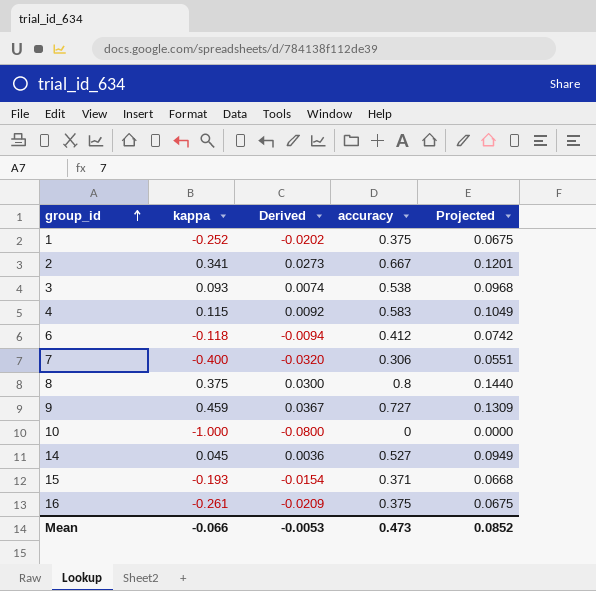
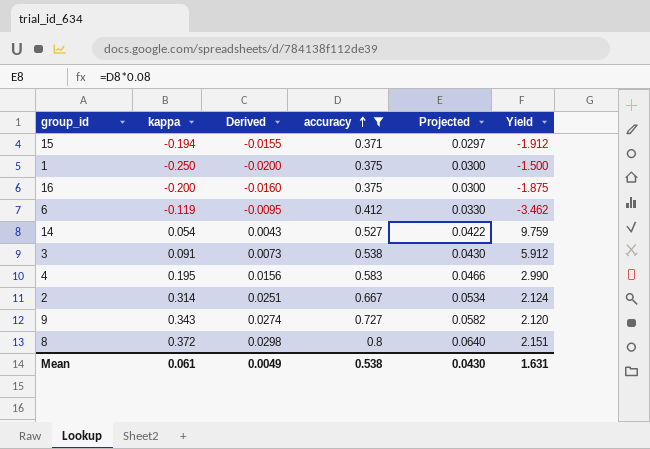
filter: none -> accuracy >= 0.371
row order: group_id ascending -> accuracy ascending
column Projected | formula: [accuracy] * 0.18 -> [accuracy] * 0.08
column Yield | formula: none -> [accuracy] / [kappa]
15 | kappa: -0.193 -> -0.194
15 | Derived: -0.0154 -> -0.0155
1 | kappa: -0.252 -> -0.250
1 | Derived: -0.0202 -> -0.0200
16 | kappa: -0.261 -> -0.200
16 | Derived: -0.0209 -> -0.0160
6 | kappa: -0.118 -> -0.119
6 | Derived: -0.0094 -> -0.0095
14 | kappa: 0.045 -> 0.054
14 | Derived: 0.0036 -> 0.0043
3 | kappa: 0.093 -> 0.091
3 | Derived: 0.0074 -> 0.0073
4 | kappa: 0.115 -> 0.195
4 | Derived: 0.0092 -> 0.0156
2 | kappa: 0.341 -> 0.314
2 | Derived: 0.0273 -> 0.0251
9 | kappa: 0.459 -> 0.343
9 | Derived: 0.0367 -> 0.0274
8 | kappa: 0.375 -> 0.372
8 | Derived: 0.0300 -> 0.0298
Mean | kappa: -0.066 -> 0.061
Mean | Derived: -0.0053 -> 0.0049
Mean | accuracy: 0.473 -> 0.538
Mean | Projected: 0.0852 -> 0.0430

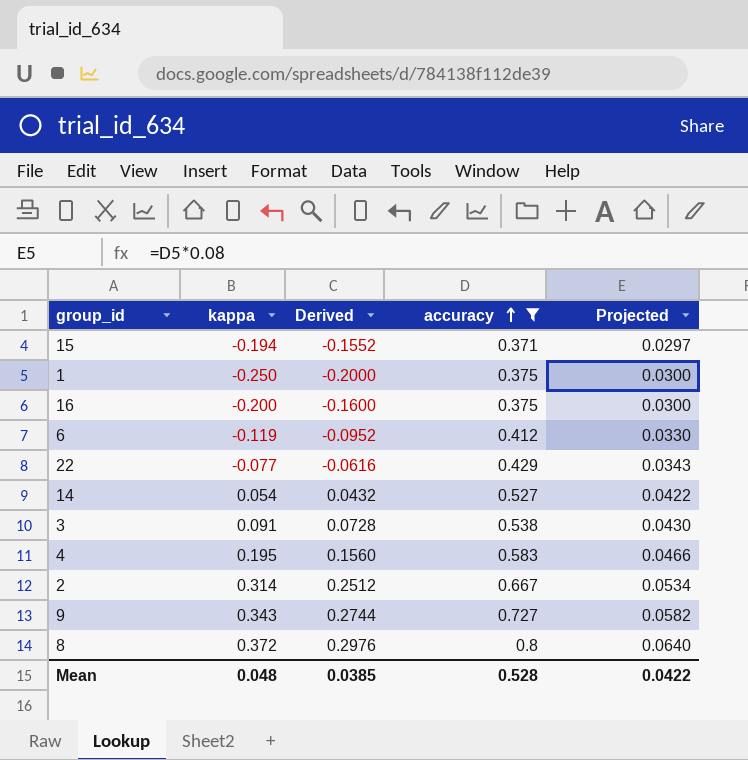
column Yield | formula: [accuracy] / [kappa] -> none
column Derived | formula: [kappa] * 0.08 -> [kappa] * 0.8
row 22: none -> -0.077 | -0.0616 | 0.429 | 0.0343
Mean | kappa: 0.061 -> 0.048
Mean | Derived: 0.0049 -> 0.0385
Mean | accuracy: 0.538 -> 0.528
Mean | Projected: 0.0430 -> 0.0422

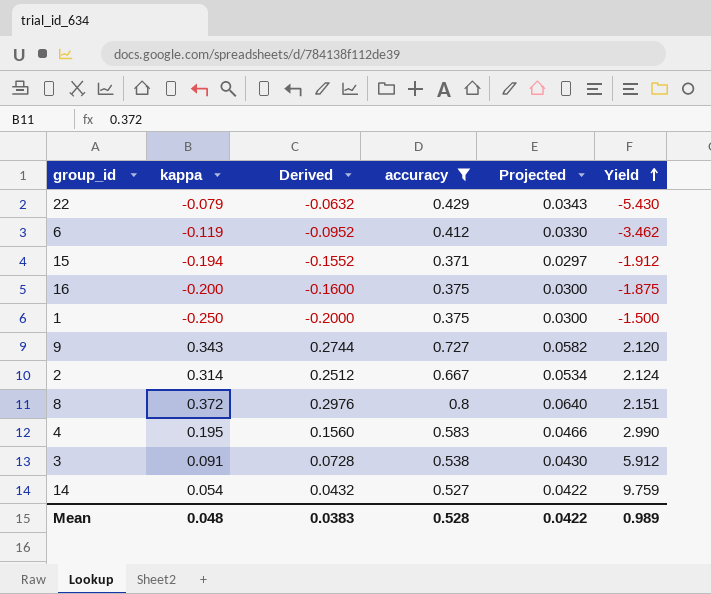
row order: accuracy ascending -> Yield ascending
column Yield | formula: none -> [accuracy] / [kappa]
22 | kappa: -0.077 -> -0.079
22 | Derived: -0.0616 -> -0.0632
Mean | Derived: 0.0385 -> 0.0383

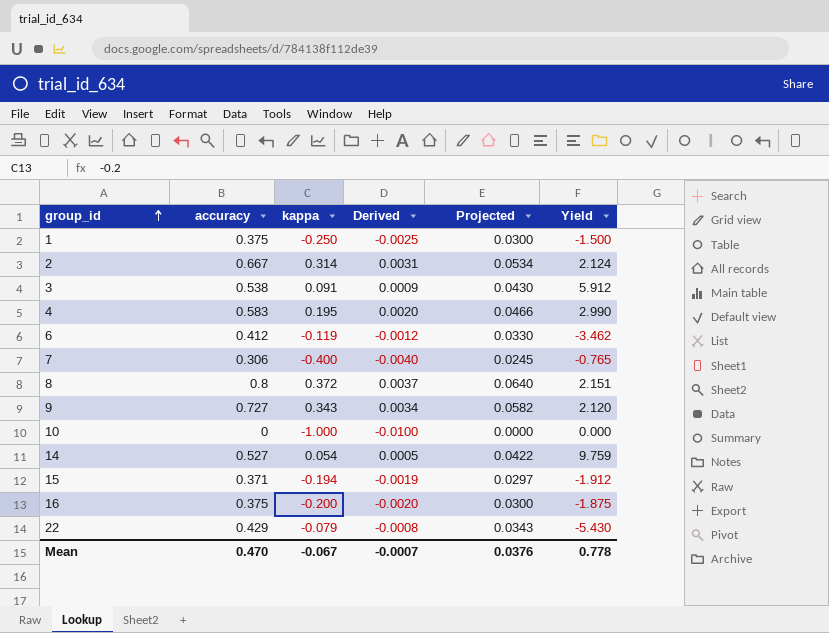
filter: accuracy >= 0.371 -> none
row order: Yield ascending -> group_id ascending
column accuracy | position: 4 -> 2
column Derived | formula: [kappa] * 0.8 -> [kappa] * 0.01
Mean | accuracy: 0.528 -> 0.470
Mean | kappa: 0.048 -> -0.067
Mean | Derived: 0.0383 -> -0.0007
Mean | Projected: 0.0422 -> 0.0376
Mean | Yield: 0.989 -> 0.778

